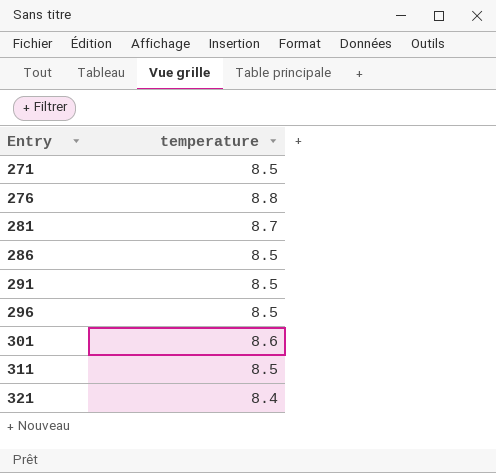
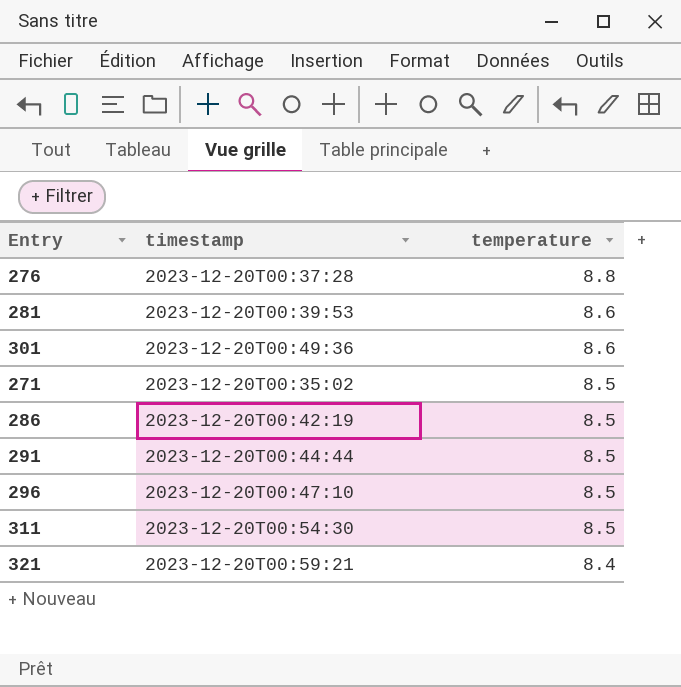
row order: Entry ascending -> temperature descending
column timestamp | position: none -> 2
281 | temperature: 8.7 -> 8.6

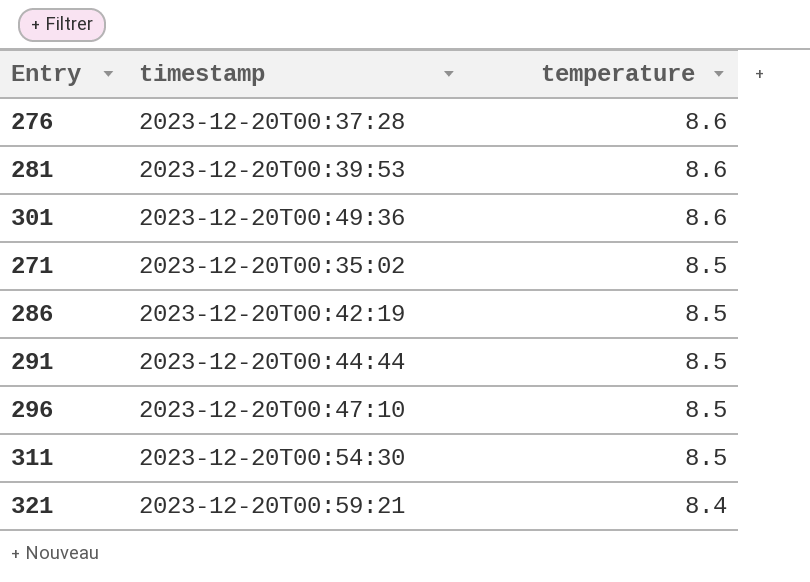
276 | temperature: 8.8 -> 8.6

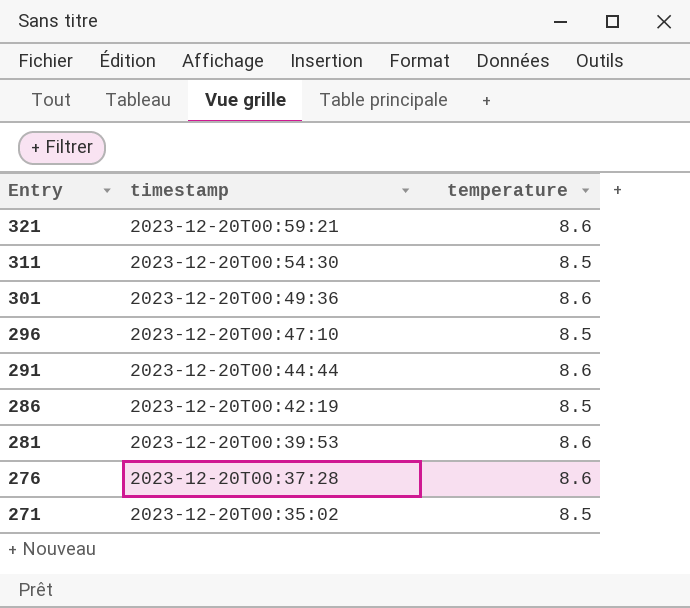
row order: temperature descending -> Entry descending
321 | temperature: 8.4 -> 8.6
291 | temperature: 8.5 -> 8.6

